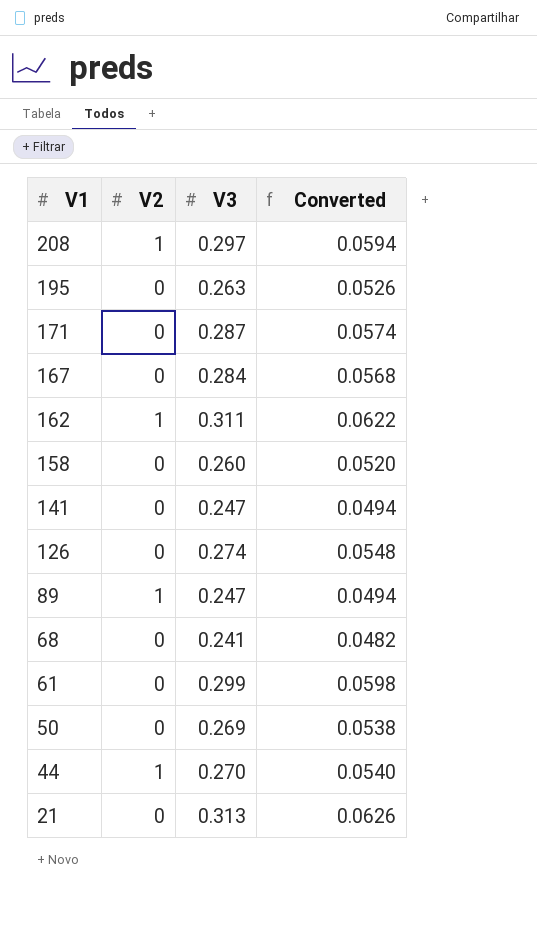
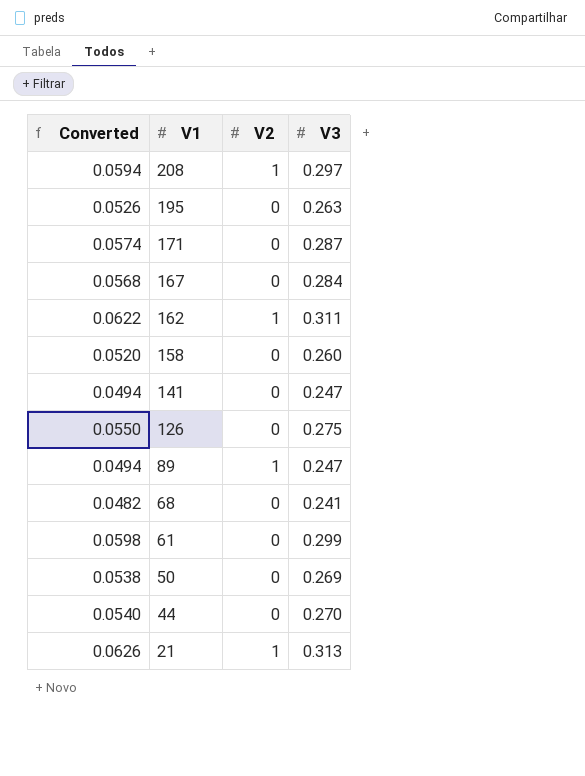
column Converted | position: 4 -> 1
126 | Converted: 0.0548 -> 0.0550
126 | V3: 0.274 -> 0.275
44 | V2: 1 -> 0
21 | V2: 0 -> 1

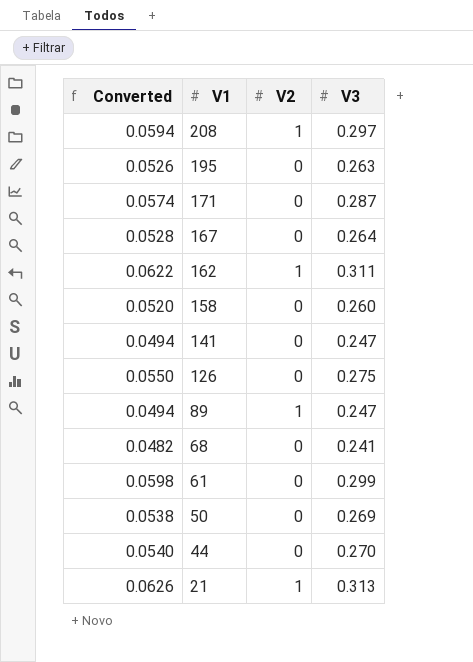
167 | Converted: 0.0568 -> 0.0528
167 | V3: 0.284 -> 0.264

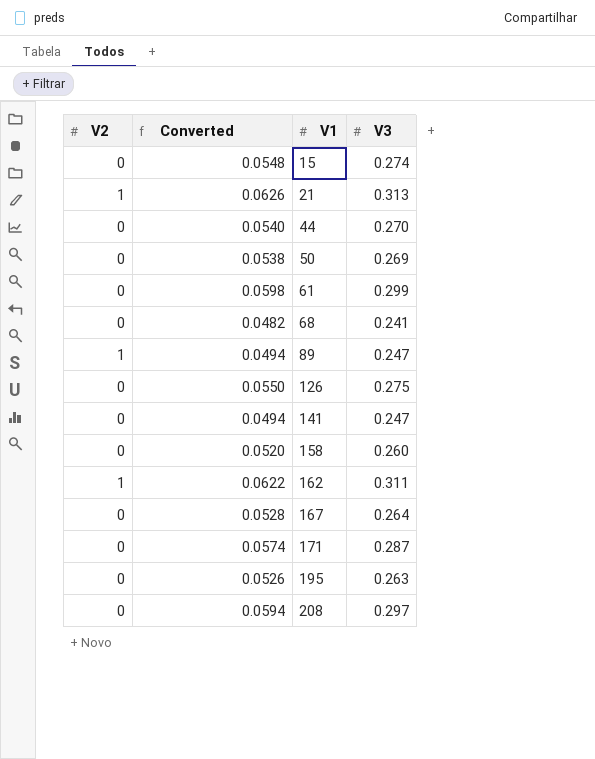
row order: V1 descending -> V1 ascending
column V2 | position: 3 -> 1
row 15: none -> 0 | 0.0548 | 0.274
208 | V2: 1 -> 0

